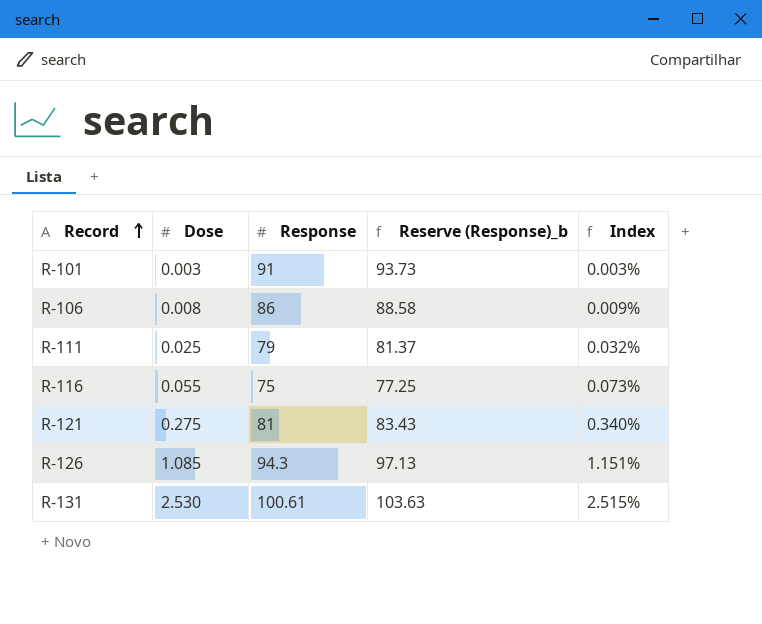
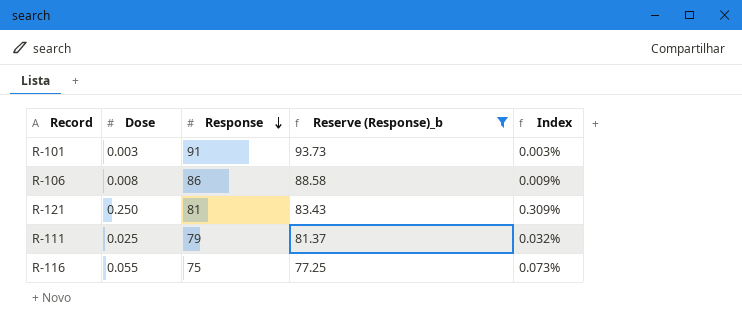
filter: none -> Reserve (Response)_b <= 93.73
row order: Record ascending -> Response descending
R-121 | Dose: 0.275 -> 0.250
R-121 | Index: 0.340% -> 0.309%

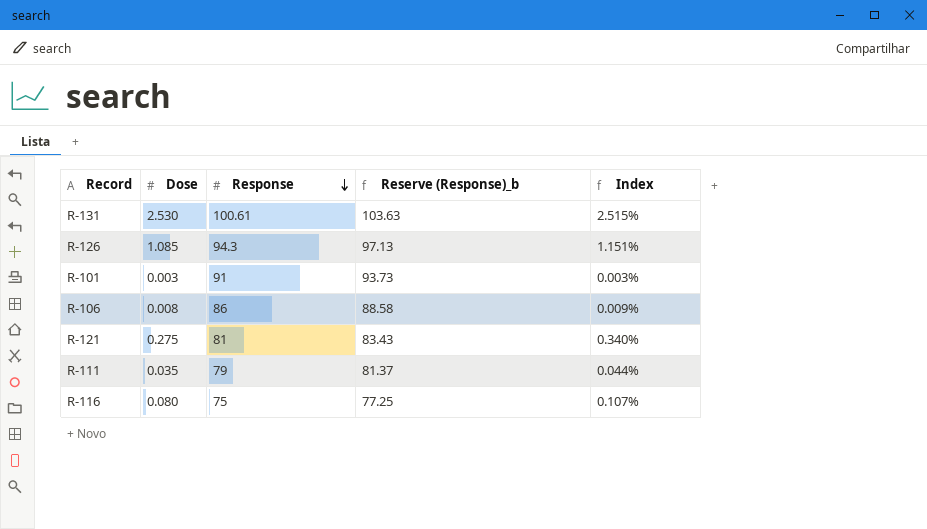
filter: Reserve (Response)_b <= 93.73 -> none
R-121 | Dose: 0.250 -> 0.275
R-121 | Index: 0.309% -> 0.340%
R-111 | Dose: 0.025 -> 0.035
R-111 | Index: 0.032% -> 0.044%
R-116 | Dose: 0.055 -> 0.080
R-116 | Index: 0.073% -> 0.107%

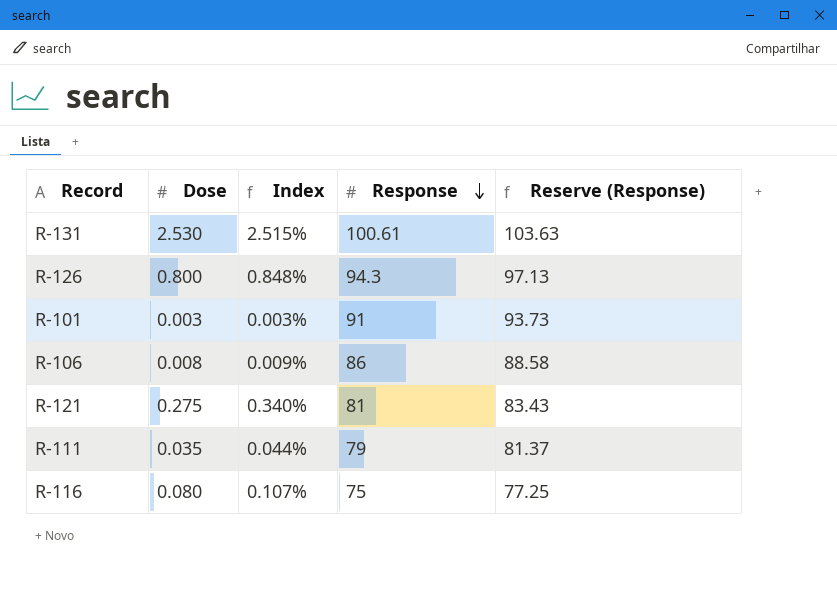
column Index | position: 5 -> 3
column name: Reserve (Response)_b -> Reserve (Response)
R-126 | Dose: 1.085 -> 0.800
R-126 | Index: 1.151% -> 0.848%

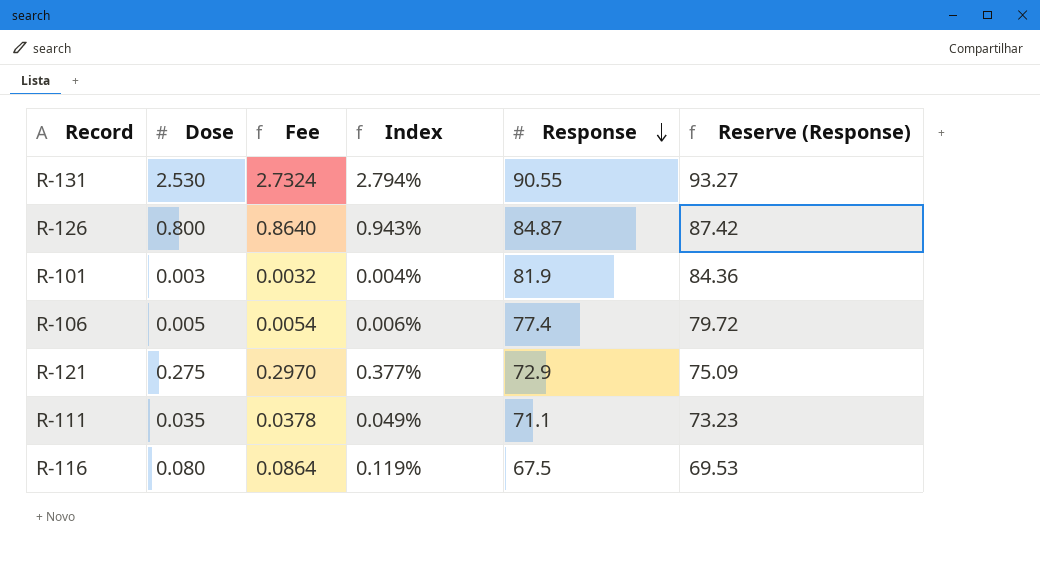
column Fee | formula: none -> [Dose] * 1.08
R-131 | Index: 2.515% -> 2.794%
R-131 | Response: 100.61 -> 90.55
R-131 | Reserve (Response): 103.63 -> 93.27
R-126 | Index: 0.848% -> 0.943%
R-126 | Response: 94.3 -> 84.87
R-126 | Reserve (Response): 97.13 -> 87.42
R-101 | Index: 0.003% -> 0.004%
R-101 | Response: 91 -> 81.9
R-101 | Reserve (Response): 93.73 -> 84.36
R-106 | Dose: 0.008 -> 0.005
R-106 | Index: 0.009% -> 0.006%
R-106 | Response: 86 -> 77.4
R-106 | Reserve (Response): 88.58 -> 79.72
R-121 | Index: 0.340% -> 0.377%
R-121 | Response: 81 -> 72.9
R-121 | Reserve (Response): 83.43 -> 75.09
R-111 | Index: 0.044% -> 0.049%
R-111 | Response: 79 -> 71.1
R-111 | Reserve (Response): 81.37 -> 73.23
R-116 | Index: 0.107% -> 0.119%
R-116 | Response: 75 -> 67.5
R-116 | Reserve (Response): 77.25 -> 69.53

